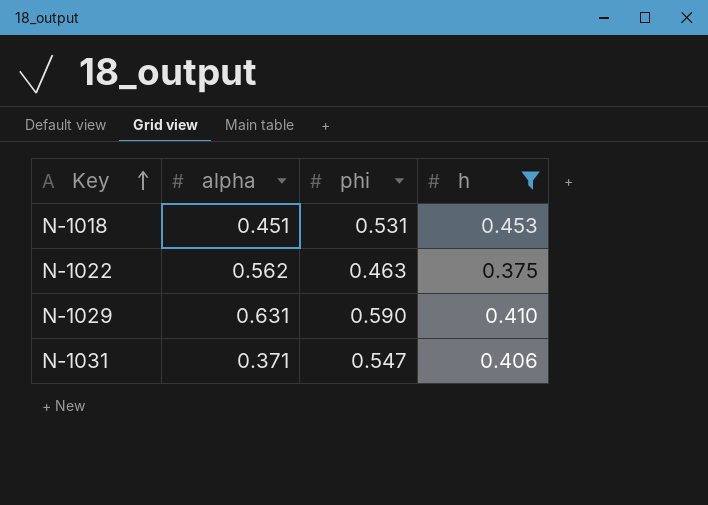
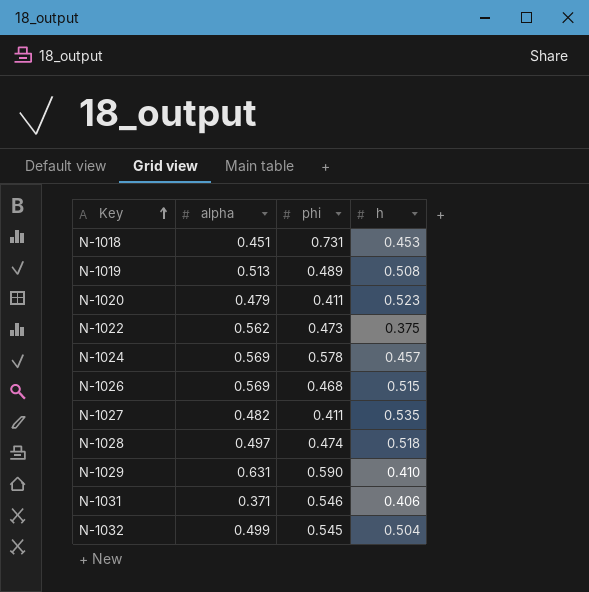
filter: h <= 0.453 -> none
N-1018 | phi: 0.531 -> 0.731
N-1022 | phi: 0.463 -> 0.473
N-1031 | phi: 0.547 -> 0.546

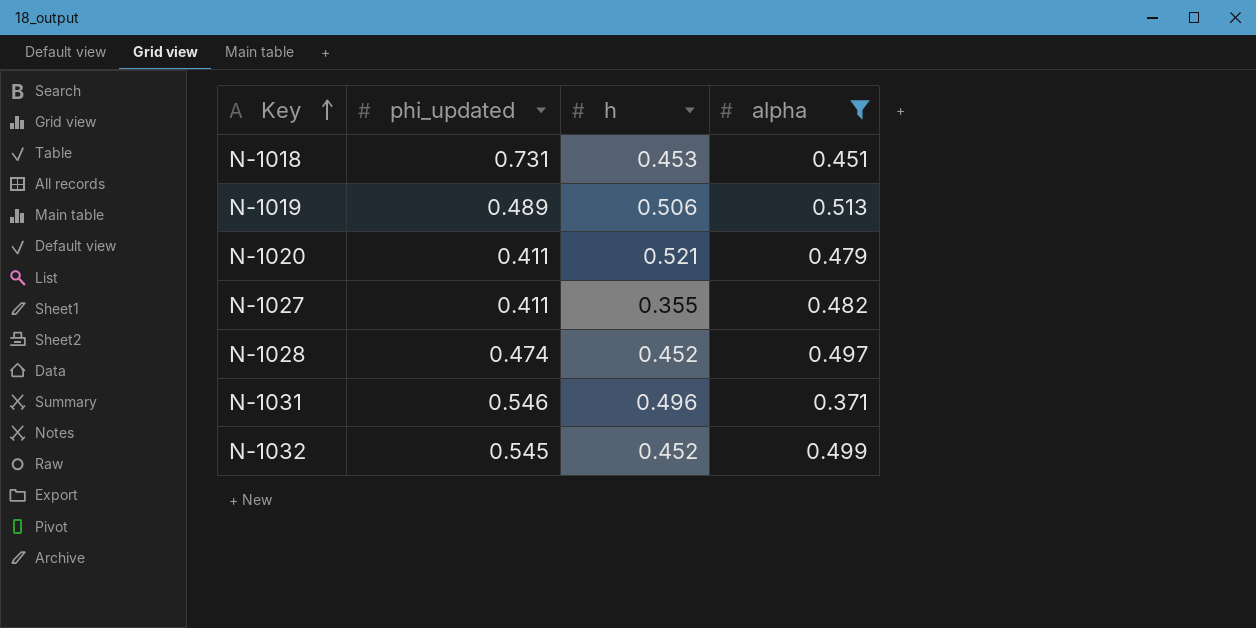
filter: none -> alpha <= 0.513
column name: phi -> phi_updated
column alpha | position: 2 -> 4
N-1019 | h: 0.508 -> 0.506
N-1020 | h: 0.523 -> 0.521
N-1027 | h: 0.535 -> 0.355
N-1028 | h: 0.518 -> 0.452
N-1031 | h: 0.406 -> 0.496
N-1032 | h: 0.504 -> 0.452

